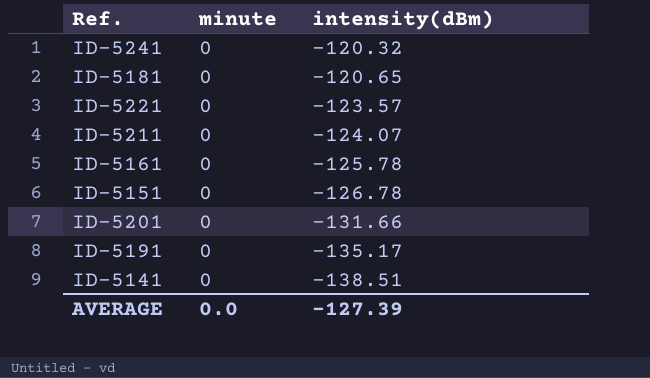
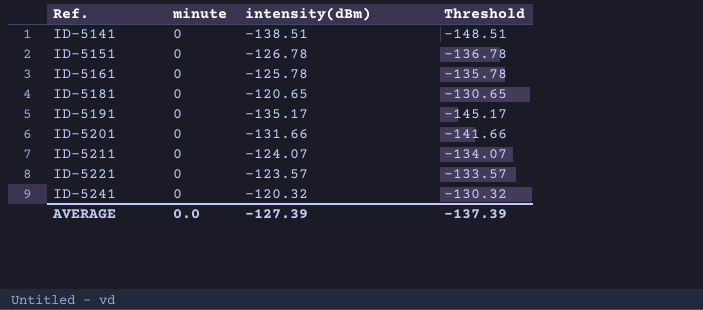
row order: intensity(dBm) descending -> Ref. ascending
column Threshold | formula: none -> [intensity(dBm)] - 10

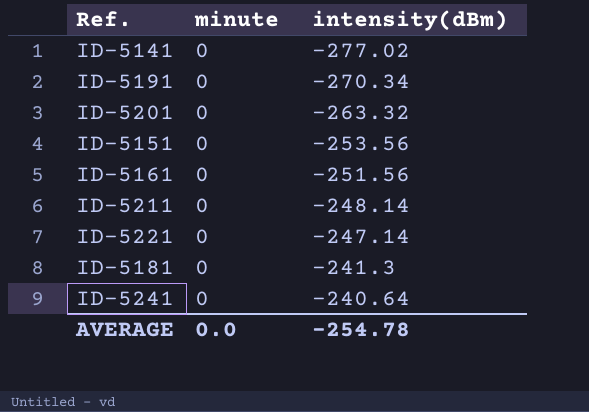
row order: Ref. ascending -> intensity(dBm) ascending
column Threshold | formula: [intensity(dBm)] - 10 -> none
ID-5141 | intensity(dBm): -138.51 -> -277.02
ID-5191 | intensity(dBm): -135.17 -> -270.34
ID-5201 | intensity(dBm): -131.66 -> -263.32
ID-5151 | intensity(dBm): -126.78 -> -253.56
ID-5161 | intensity(dBm): -125.78 -> -251.56
ID-5211 | intensity(dBm): -124.07 -> -248.14
ID-5221 | intensity(dBm): -123.57 -> -247.14
ID-5181 | intensity(dBm): -120.65 -> -241.3
ID-5241 | intensity(dBm): -120.32 -> -240.64
AVERAGE | intensity(dBm): -127.39 -> -254.78

